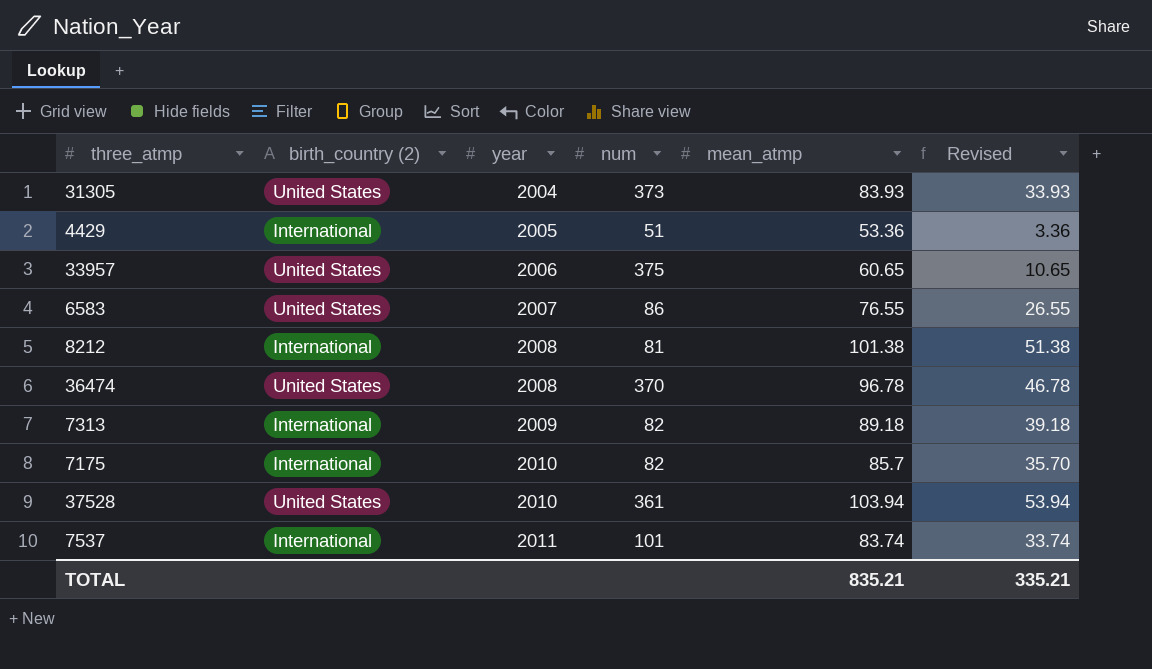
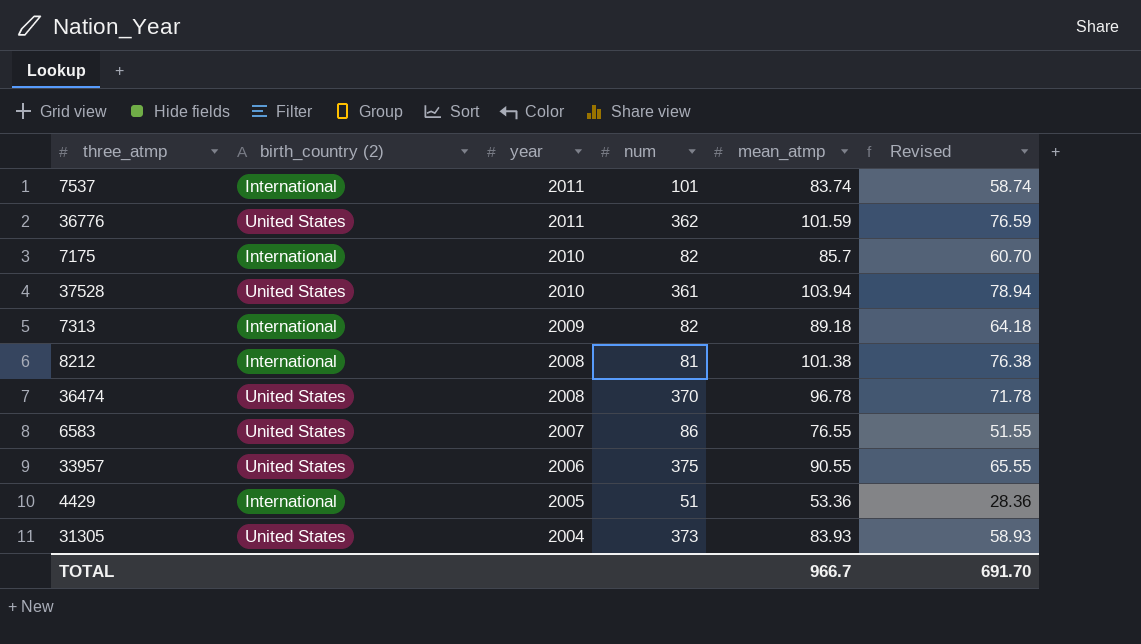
row order: year ascending -> year descending
column Revised | formula: [mean_atmp] - 50 -> [mean_atmp] - 25
row 36776: none -> United States | 2011 | 362 | 101.59 | 76.59
33957 | mean_atmp: 60.65 -> 90.55
TOTAL | mean_atmp: 835.21 -> 966.7
TOTAL | Revised: 335.21 -> 691.70

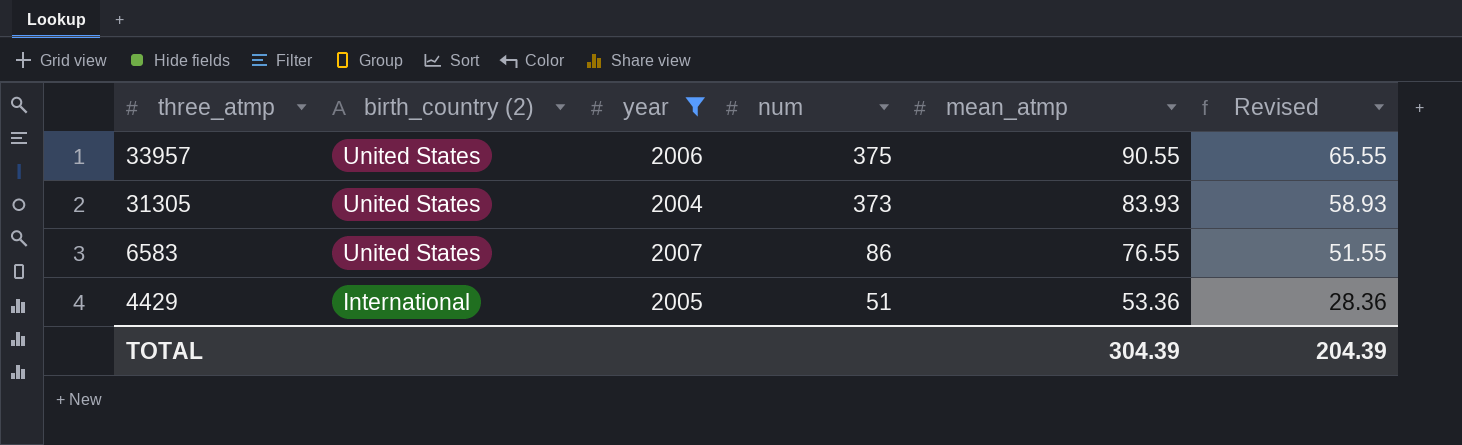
filter: none -> year <= 2007
row order: year descending -> three_atmp descending
TOTAL | mean_atmp: 966.7 -> 304.39
TOTAL | Revised: 691.70 -> 204.39

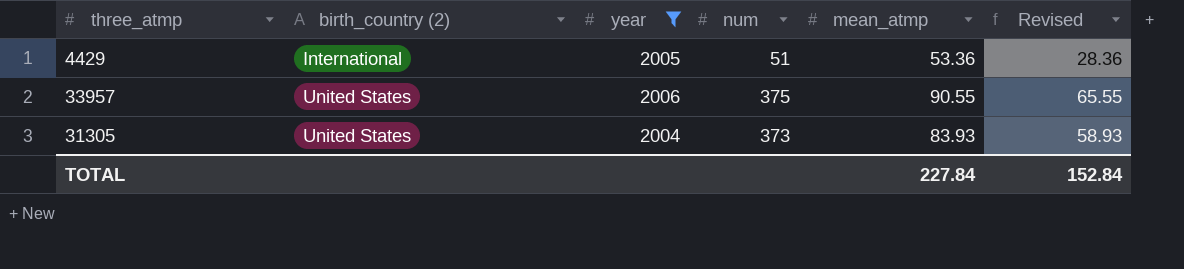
row order: three_atmp descending -> birth_country (2) ascending
row 6583: United States | 2007 | 86 | 76.55 | 51.55 -> none
TOTAL | mean_atmp: 304.39 -> 227.84
TOTAL | Revised: 204.39 -> 152.84

